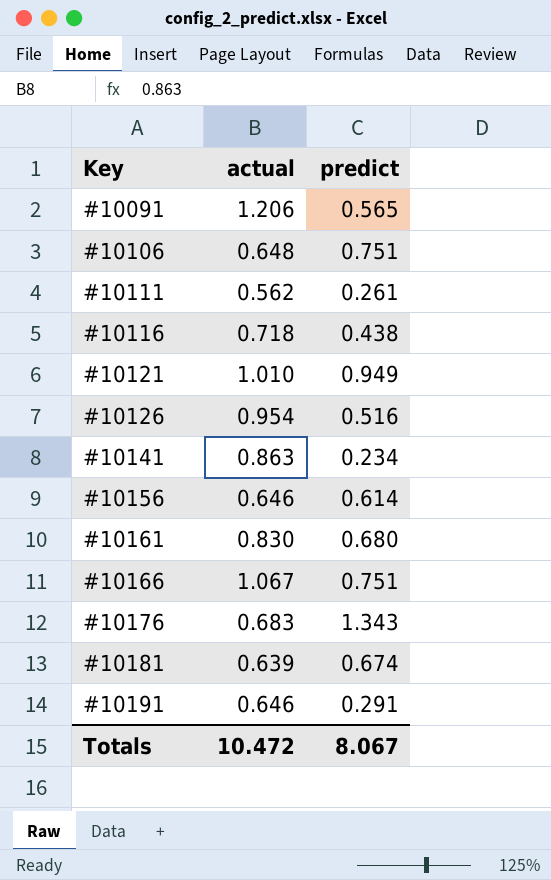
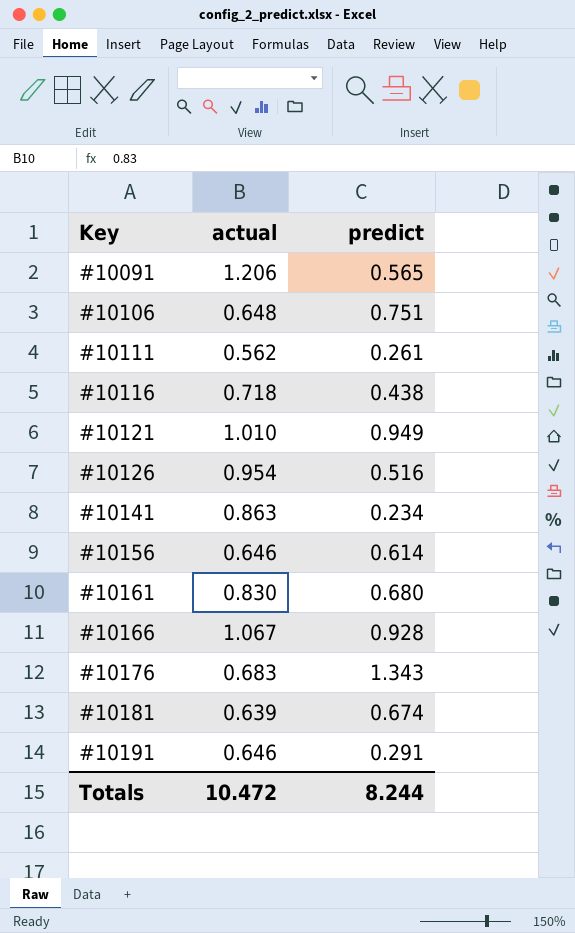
#10166 | predict: 0.751 -> 0.928
Totals | predict: 8.067 -> 8.244

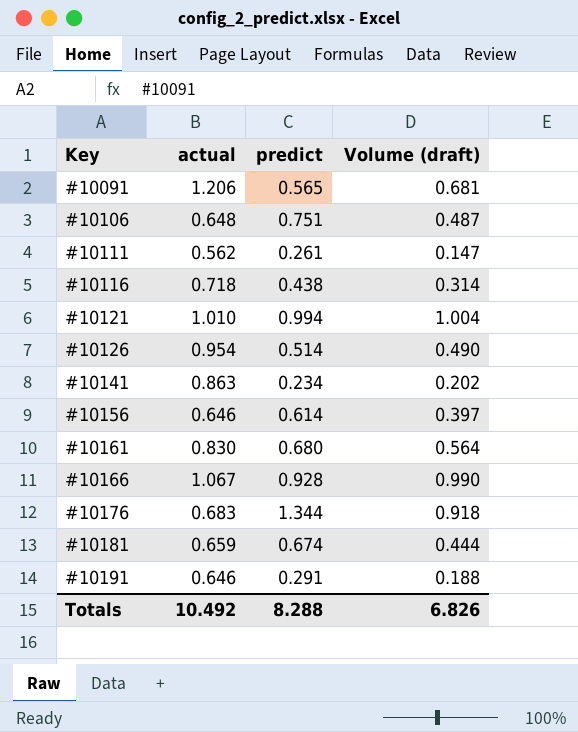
column Volume (draft) | formula: none -> [actual] * [predict]
#10121 | predict: 0.949 -> 0.994
#10126 | predict: 0.516 -> 0.514
#10176 | predict: 1.343 -> 1.344
#10181 | actual: 0.639 -> 0.659
Totals | actual: 10.472 -> 10.492
Totals | predict: 8.244 -> 8.288

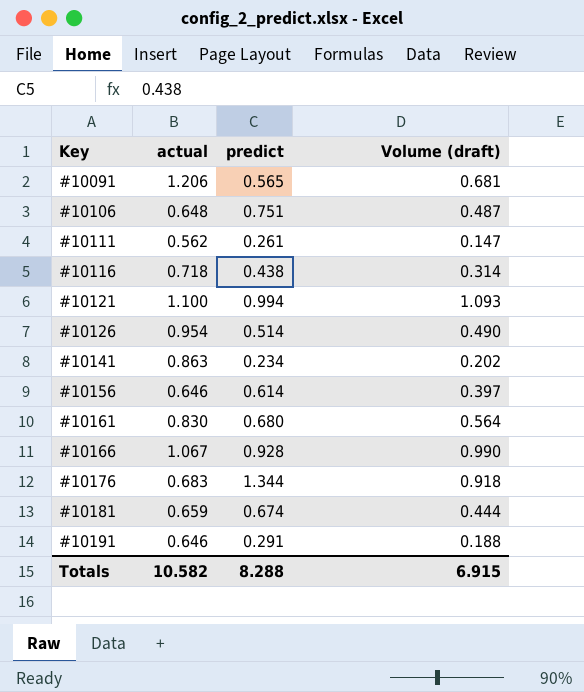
#10121 | actual: 1.010 -> 1.100
#10121 | Volume (draft): 1.004 -> 1.093
Totals | actual: 10.492 -> 10.582
Totals | Volume (draft): 6.826 -> 6.915

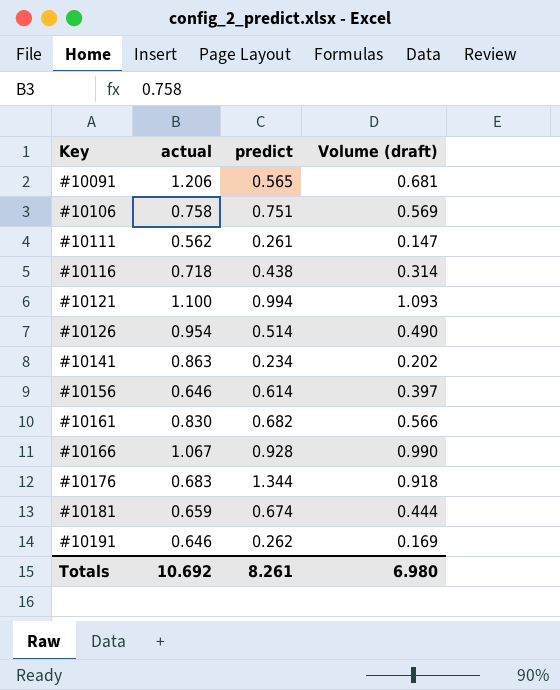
#10106 | actual: 0.648 -> 0.758
#10106 | Volume (draft): 0.487 -> 0.569
#10161 | predict: 0.680 -> 0.682
#10161 | Volume (draft): 0.564 -> 0.566
#10191 | predict: 0.291 -> 0.262
#10191 | Volume (draft): 0.188 -> 0.169
Totals | actual: 10.582 -> 10.692
Totals | predict: 8.288 -> 8.261
Totals | Volume (draft): 6.915 -> 6.980

